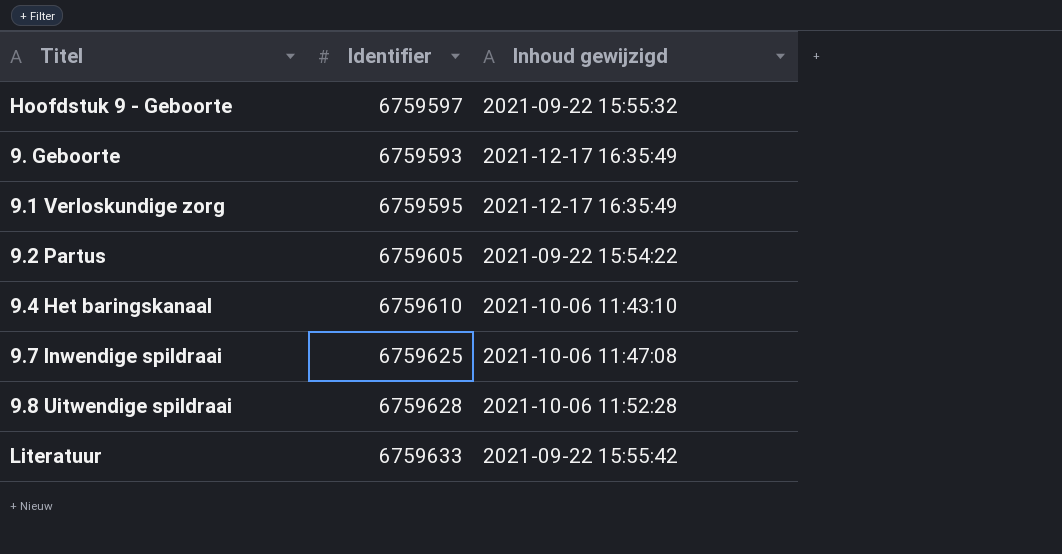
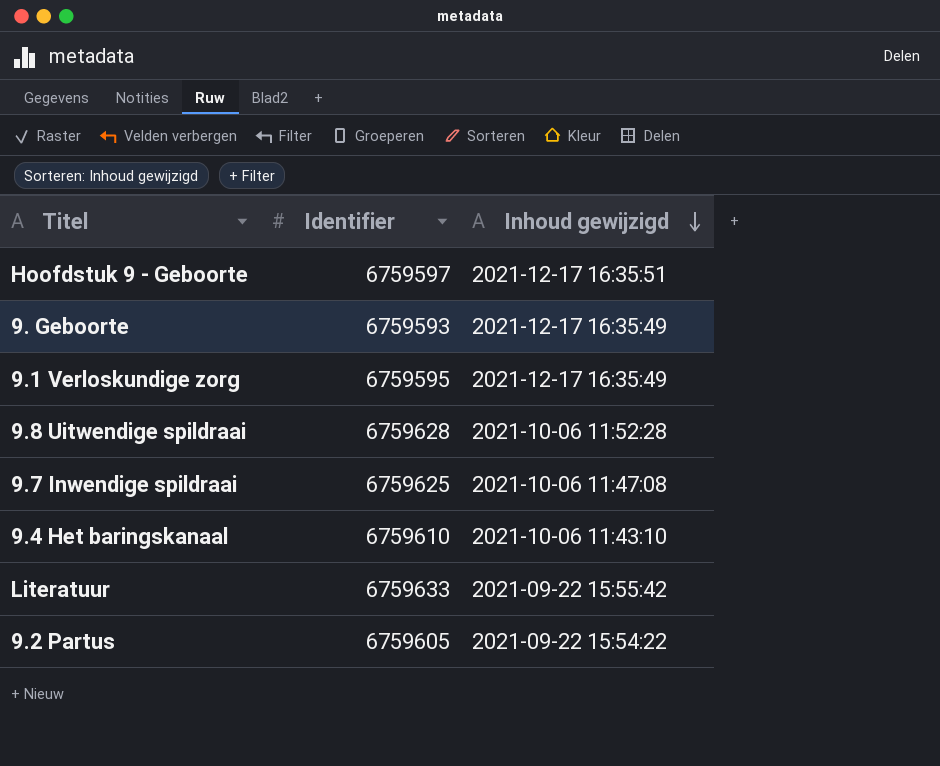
row order: none -> Inhoud gewijzigd descending
Hoofdstuk 9 - Geboorte | Inhoud gewijzigd: 2021-09-22 15:55:32 -> 2021-12-17 16:35:51

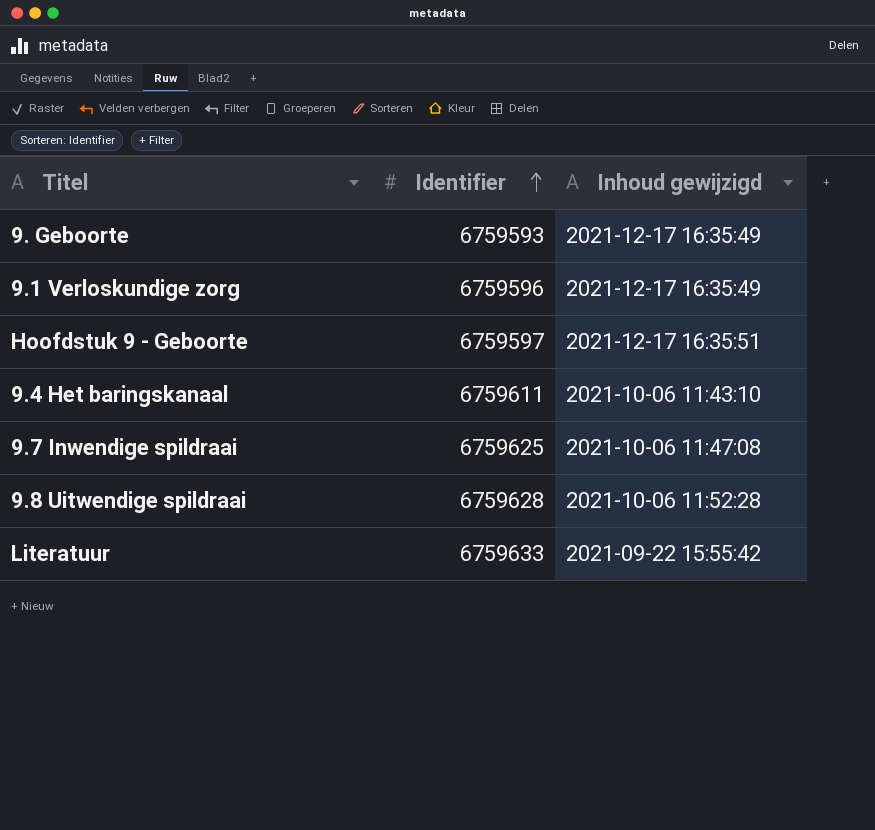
row order: Inhoud gewijzigd descending -> Identifier ascending
row 9.2 Partus: 6759605 | 2021-09-22 15:54:22 -> none
9.1 Verloskundige zorg | Identifier: 6759595 -> 6759596
9.4 Het baringskanaal | Identifier: 6759610 -> 6759611

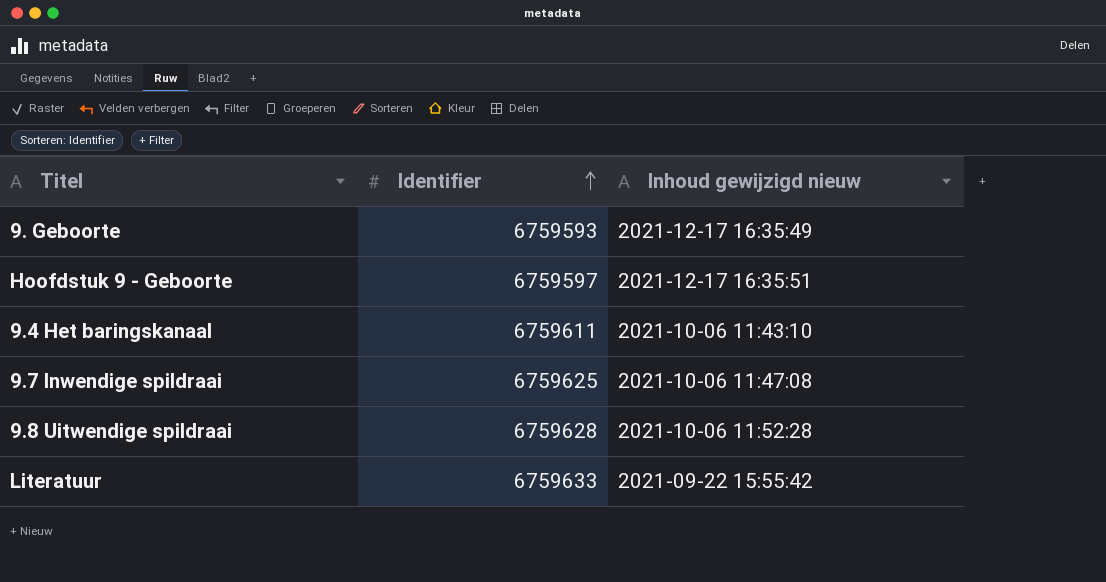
column name: Inhoud gewijzigd -> Inhoud gewijzigd nieuw
row 9.1 Verloskundige zorg: 6759596 | 2021-12-17 16:35:49 -> none

